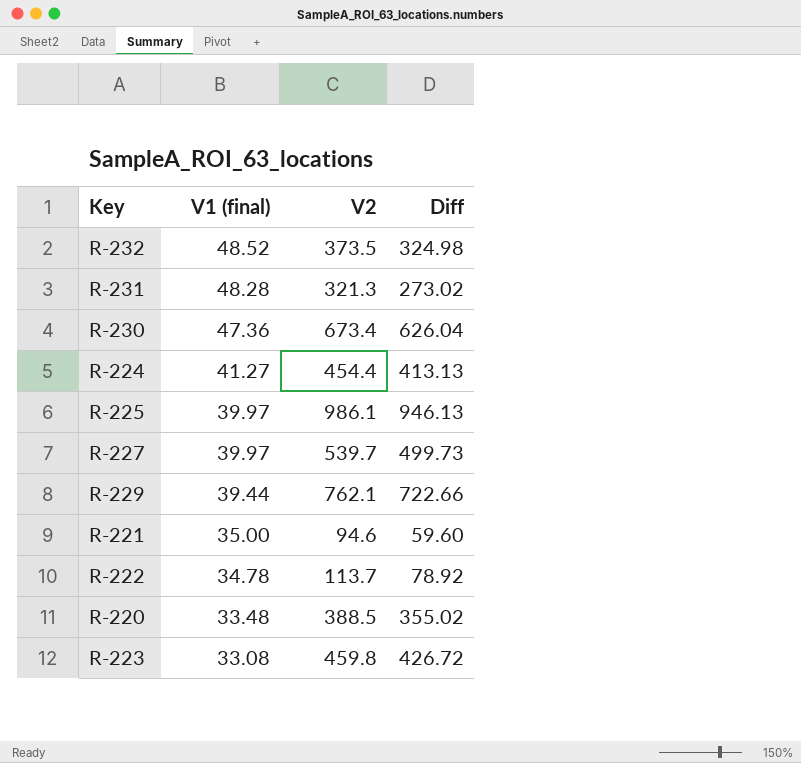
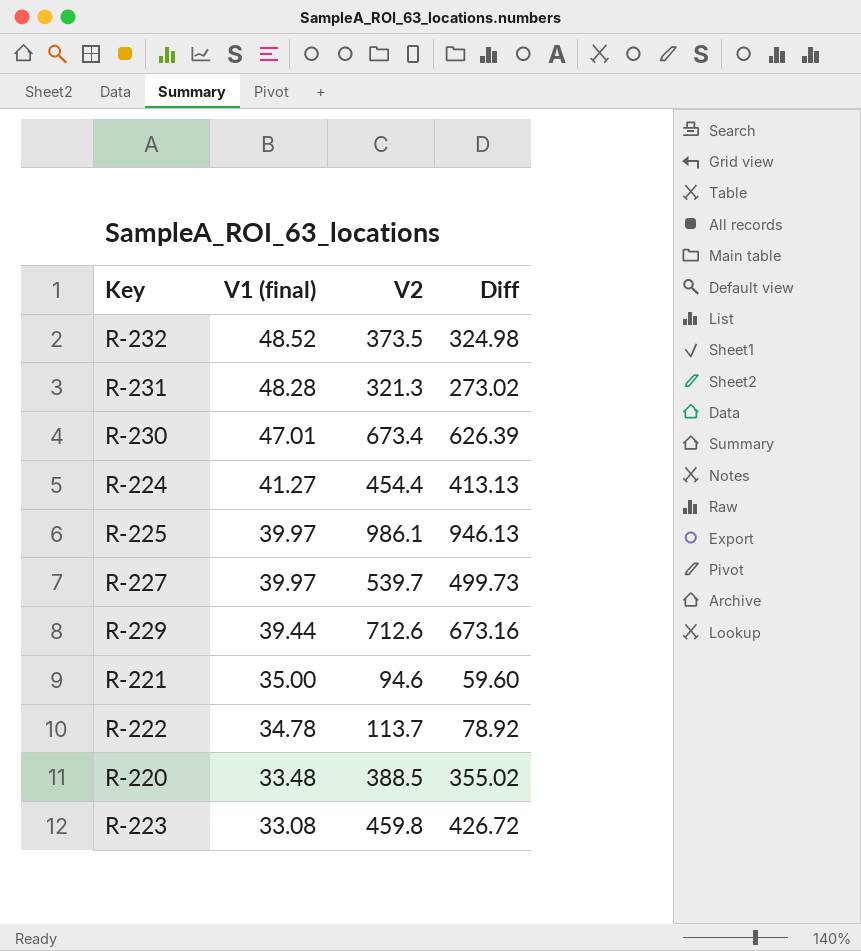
R-230 | V1 (final): 47.36 -> 47.01
R-230 | Diff: 626.04 -> 626.39
R-229 | V2: 762.1 -> 712.6
R-229 | Diff: 722.66 -> 673.16

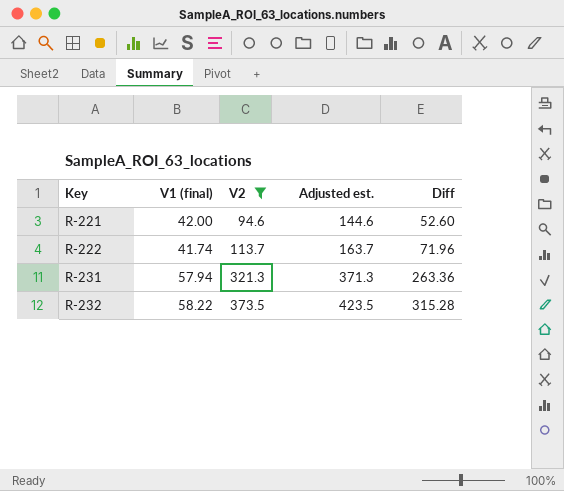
filter: none -> V2 <= 373.5
row order: V1 (final) descending -> Key ascending
column Adjusted est. | formula: none -> [V2] + 50
R-221 | V1 (final): 35.00 -> 42.00
R-221 | Diff: 59.60 -> 52.60
R-222 | V1 (final): 34.78 -> 41.74
R-222 | Diff: 78.92 -> 71.96
R-231 | V1 (final): 48.28 -> 57.94
R-231 | Diff: 273.02 -> 263.36
R-232 | V1 (final): 48.52 -> 58.22
R-232 | Diff: 324.98 -> 315.28

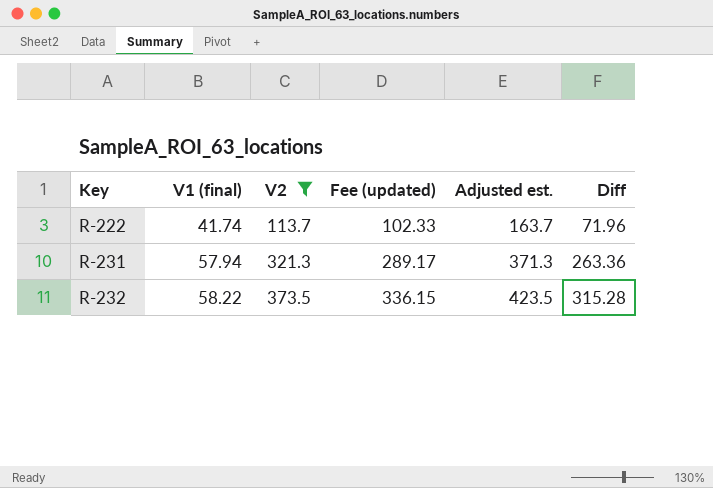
column Fee (updated) | formula: none -> [V2] * 0.9
row R-221: 42.00 | 94.6 | 144.6 | 52.60 -> none

